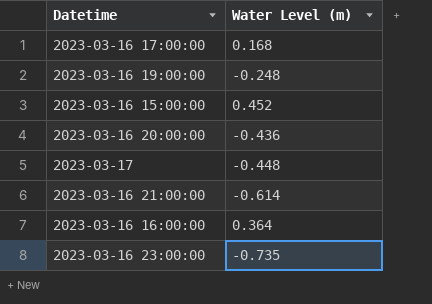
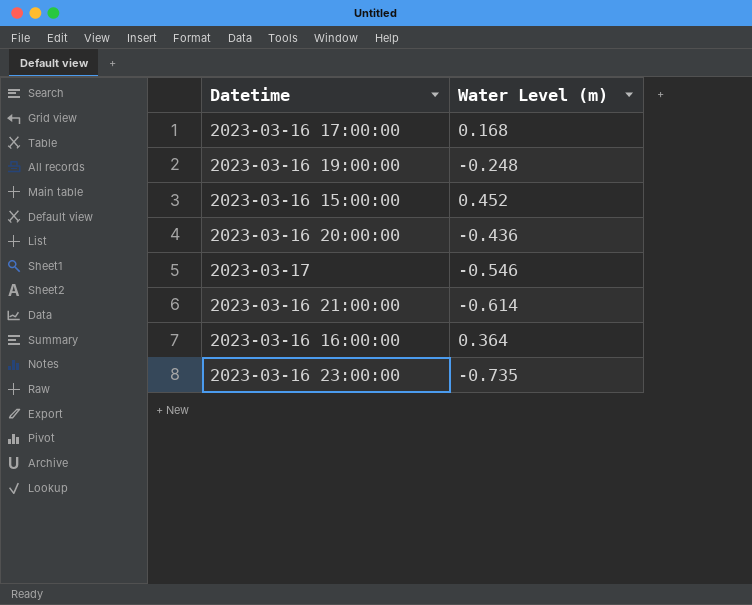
2023-03-17 | Water Level (m): -0.448 -> -0.546

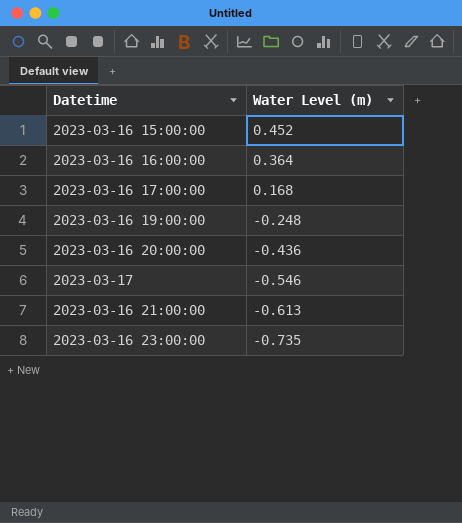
row order: none -> Water Level (m) descending
2023-03-16 21:00:00 | Water Level (m): -0.614 -> -0.613

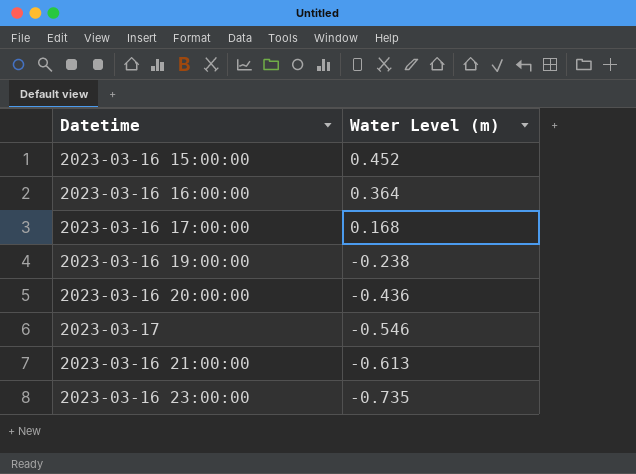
2023-03-16 19:00:00 | Water Level (m): -0.248 -> -0.238

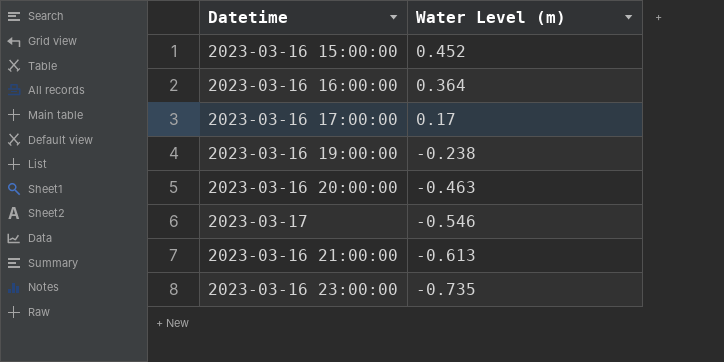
2023-03-16 17:00:00 | Water Level (m): 0.168 -> 0.17
2023-03-16 20:00:00 | Water Level (m): -0.436 -> -0.463

